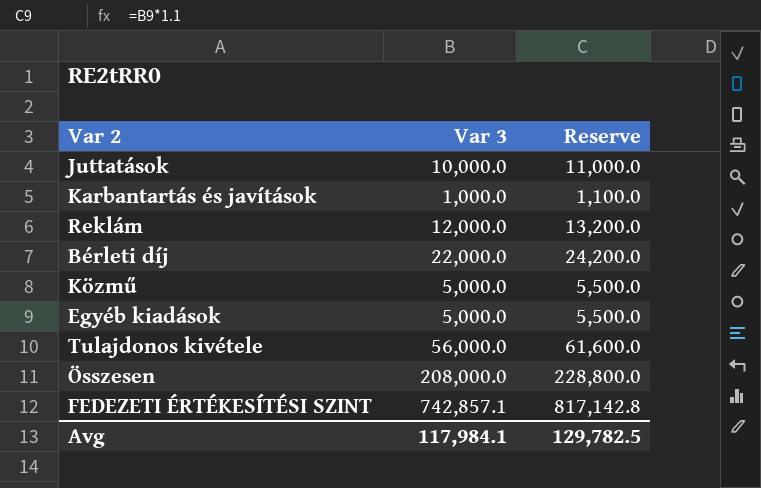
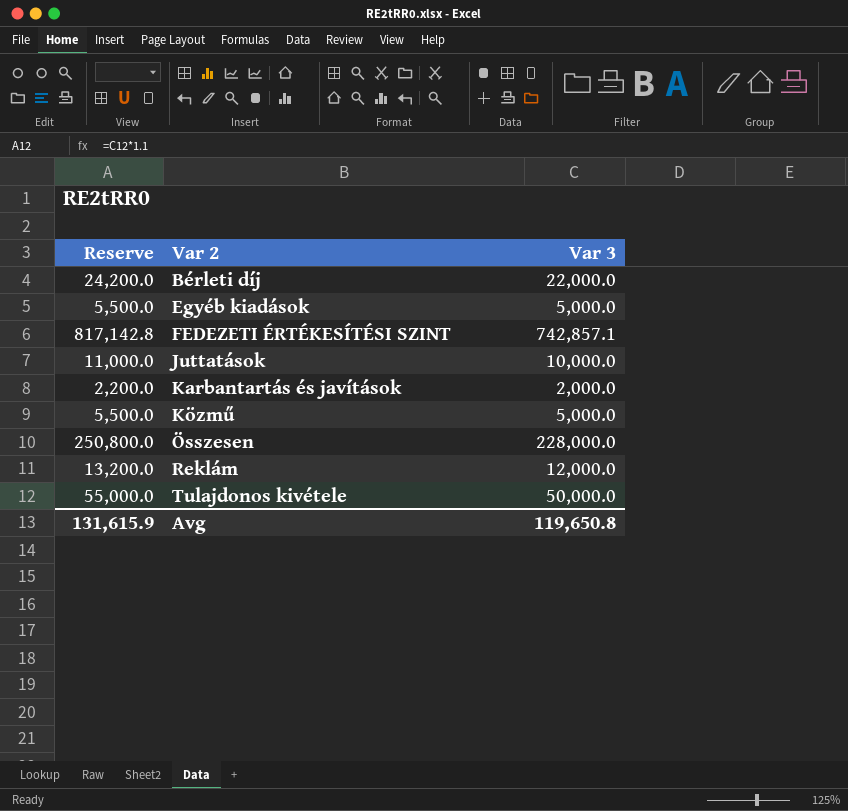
row order: none -> Var 2 ascending
column Reserve | position: 3 -> 1
Karbantartás és javítások | Reserve: 1,100.0 -> 2,200.0
Karbantartás és javítások | Var 3: 1,000.0 -> 2,000.0
Összesen | Reserve: 228,800.0 -> 250,800.0
Összesen | Var 3: 208,000.0 -> 228,000.0
Tulajdonos kivétele | Reserve: 61,600.0 -> 55,000.0
Tulajdonos kivétele | Var 3: 56,000.0 -> 50,000.0
Avg | Reserve: 129,782.5 -> 131,615.9
Avg | Var 3: 117,984.1 -> 119,650.8

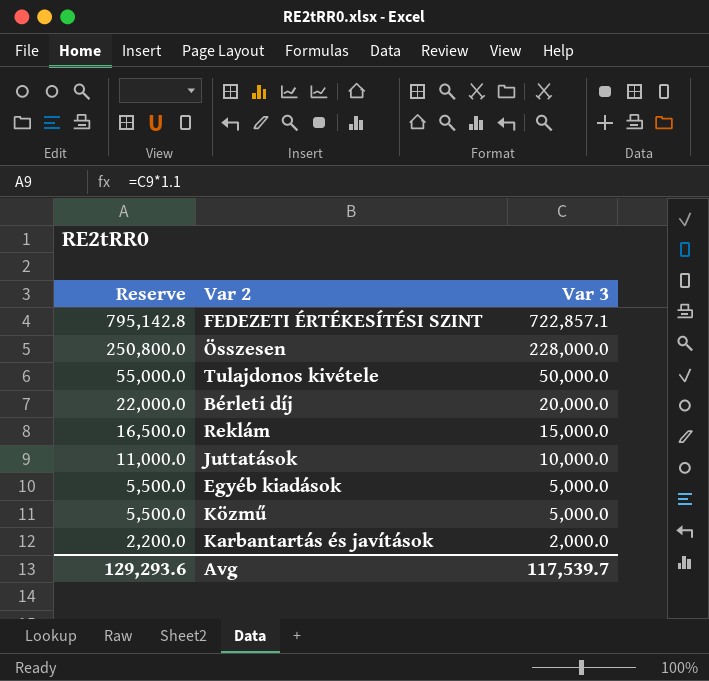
row order: Var 2 ascending -> Reserve descending
FEDEZETI ÉRTÉKESÍTÉSI SZINT | Reserve: 817,142.8 -> 795,142.8
FEDEZETI ÉRTÉKESÍTÉSI SZINT | Var 3: 742,857.1 -> 722,857.1
Bérleti díj | Reserve: 24,200.0 -> 22,000.0
Bérleti díj | Var 3: 22,000.0 -> 20,000.0
Reklám | Reserve: 13,200.0 -> 16,500.0
Reklám | Var 3: 12,000.0 -> 15,000.0
Avg | Reserve: 131,615.9 -> 129,293.6
Avg | Var 3: 119,650.8 -> 117,539.7

